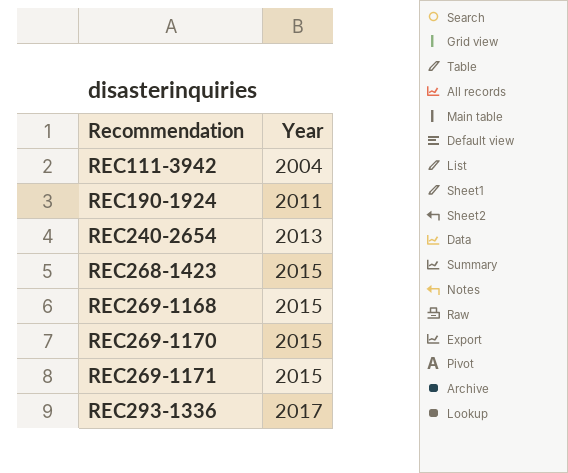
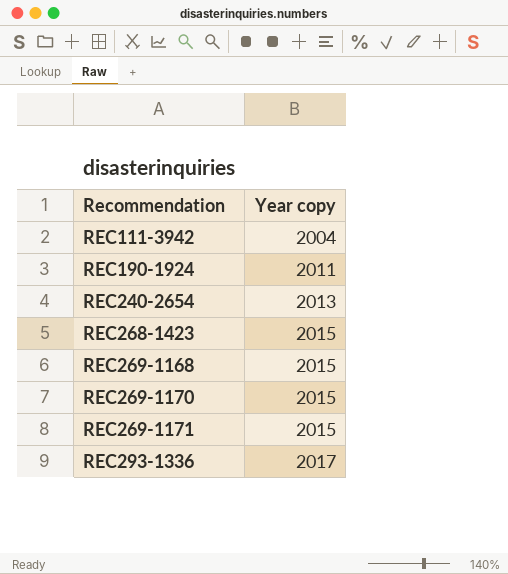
column name: Year -> Year copy

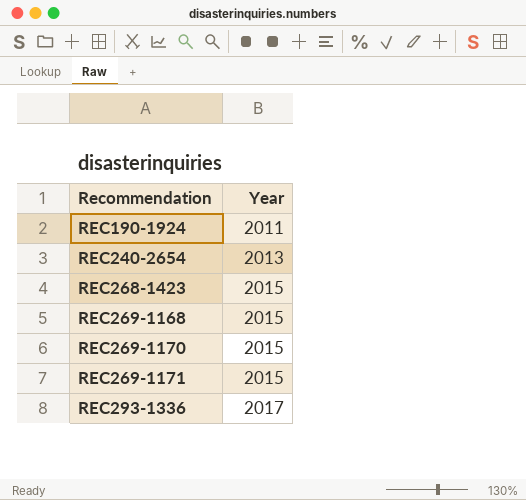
column name: Year copy -> Year
row REC111-3942: 2004 -> none

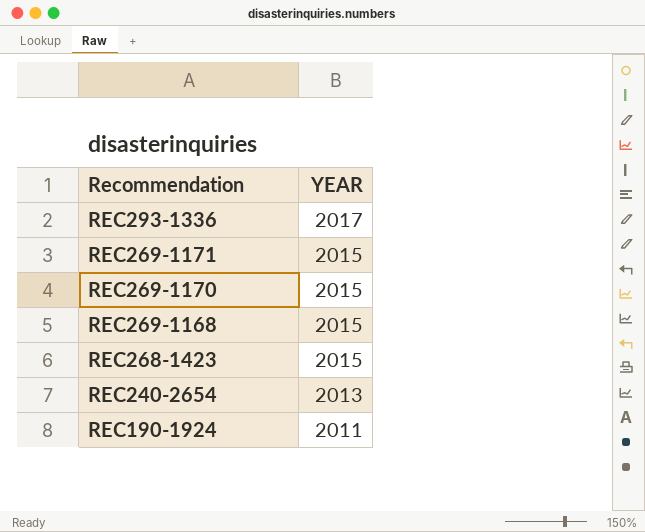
row order: Recommendation ascending -> Recommendation descending
column name: Year -> YEAR

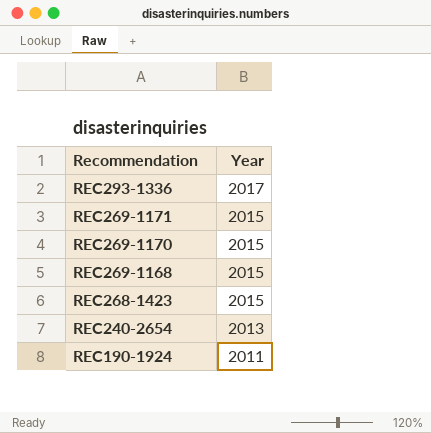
column name: YEAR -> Year

